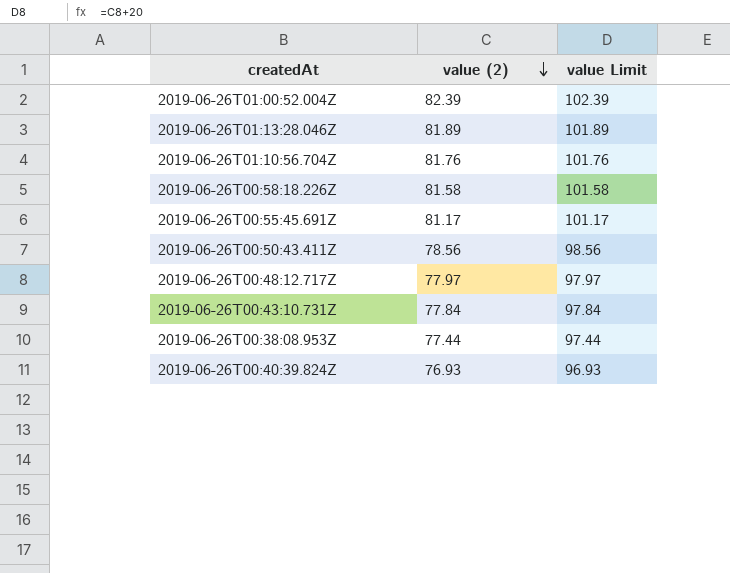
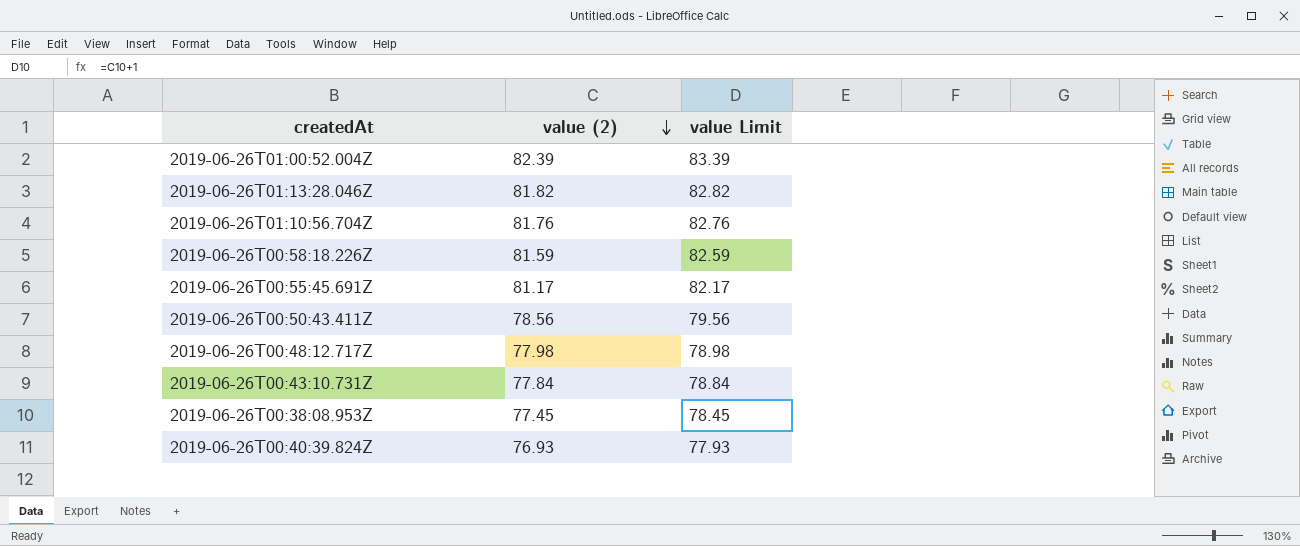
column value Limit | formula: [value (2)] + 20 -> [value (2)] + 1
2019-06-26T01:13:28.046Z | value (2): 81.89 -> 81.82
2019-06-26T00:58:18.226Z | value (2): 81.58 -> 81.59
2019-06-26T00:48:12.717Z | value (2): 77.97 -> 77.98
2019-06-26T00:38:08.953Z | value (2): 77.44 -> 77.45

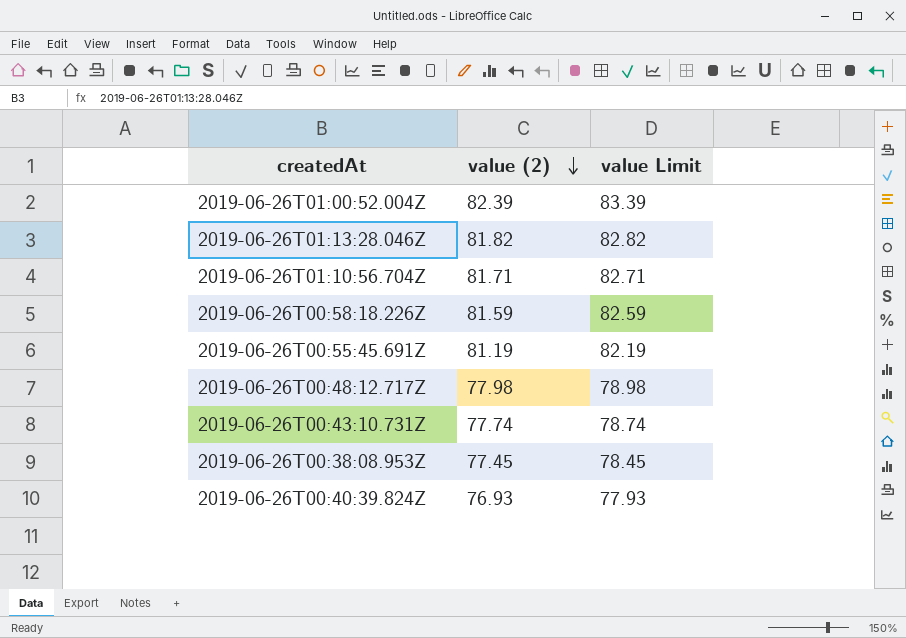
row 2019-06-26T00:50:43.411Z: 78.56 | 79.56 -> none
2019-06-26T01:10:56.704Z | value (2): 81.76 -> 81.71
2019-06-26T01:10:56.704Z | value Limit: 82.76 -> 82.71
2019-06-26T00:55:45.691Z | value (2): 81.17 -> 81.19
2019-06-26T00:55:45.691Z | value Limit: 82.17 -> 82.19
2019-06-26T00:43:10.731Z | value (2): 77.84 -> 77.74
2019-06-26T00:43:10.731Z | value Limit: 78.84 -> 78.74

